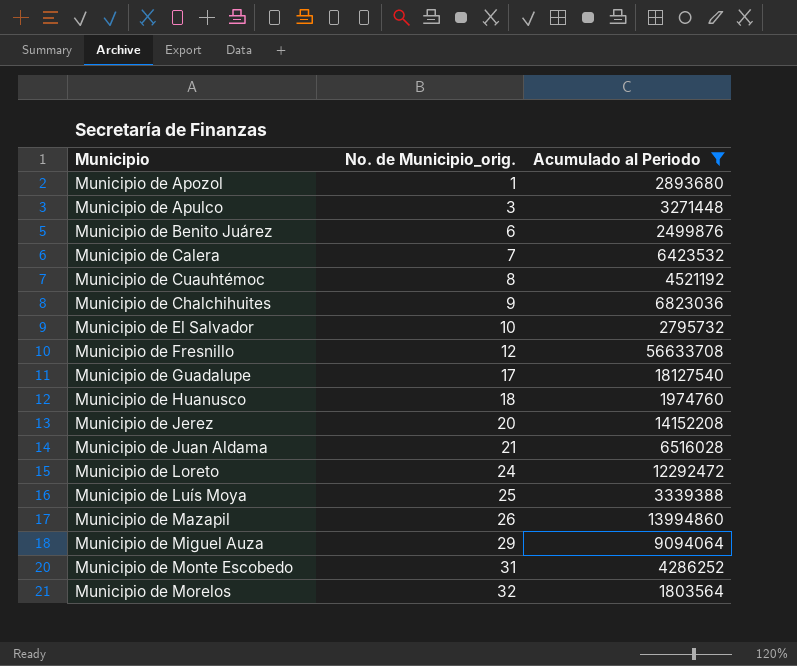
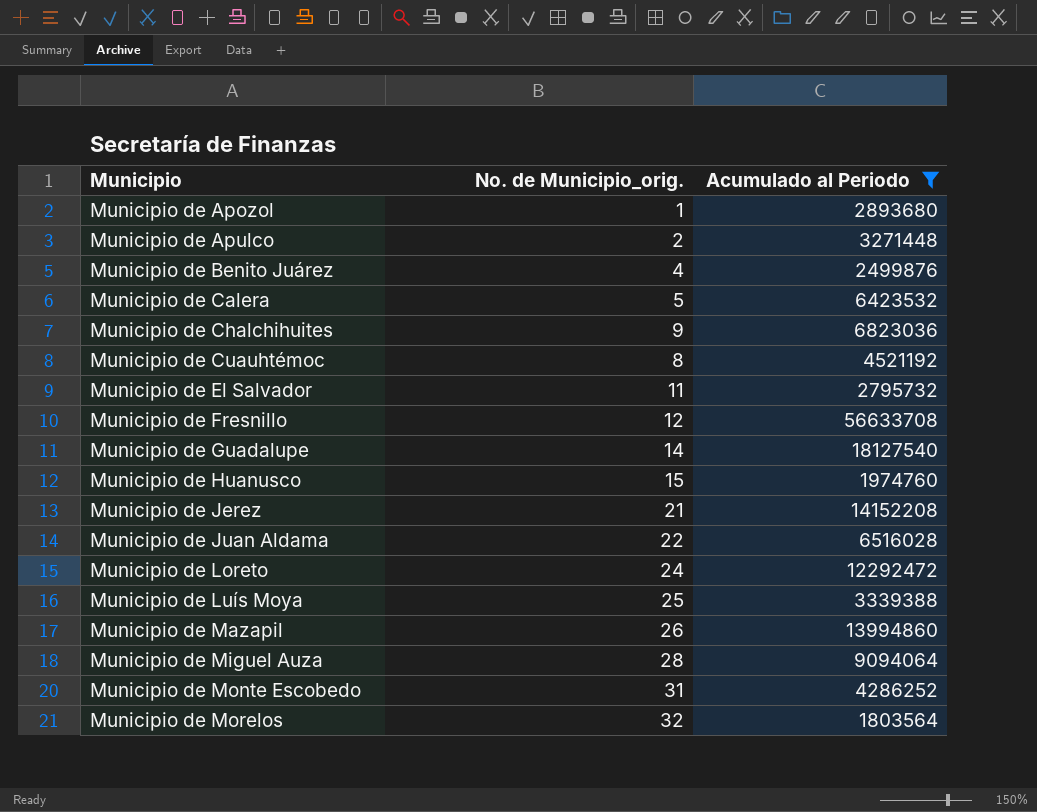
row order: No. de Municipio_orig. ascending -> Municipio ascending
Municipio de Apulco | No. de Municipio_orig.: 3 -> 2
Municipio de Benito Juárez | No. de Municipio_orig.: 6 -> 4
Municipio de Calera | No. de Municipio_orig.: 7 -> 5
Municipio de El Salvador | No. de Municipio_orig.: 10 -> 11
Municipio de Guadalupe | No. de Municipio_orig.: 17 -> 14
Municipio de Huanusco | No. de Municipio_orig.: 18 -> 15
Municipio de Jerez | No. de Municipio_orig.: 20 -> 21
Municipio de Juan Aldama | No. de Municipio_orig.: 21 -> 22
Municipio de Miguel Auza | No. de Municipio_orig.: 29 -> 28

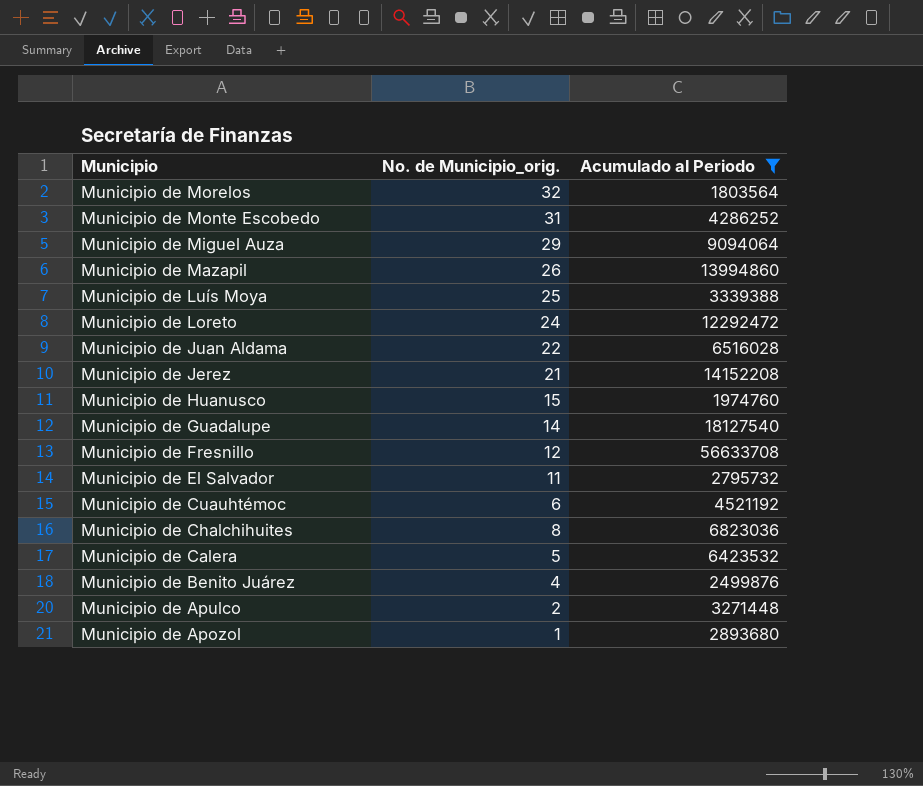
row order: Municipio ascending -> Municipio descending
Municipio de Miguel Auza | No. de Municipio_orig.: 28 -> 29
Municipio de Cuauhtémoc | No. de Municipio_orig.: 8 -> 6
Municipio de Chalchihuites | No. de Municipio_orig.: 9 -> 8

